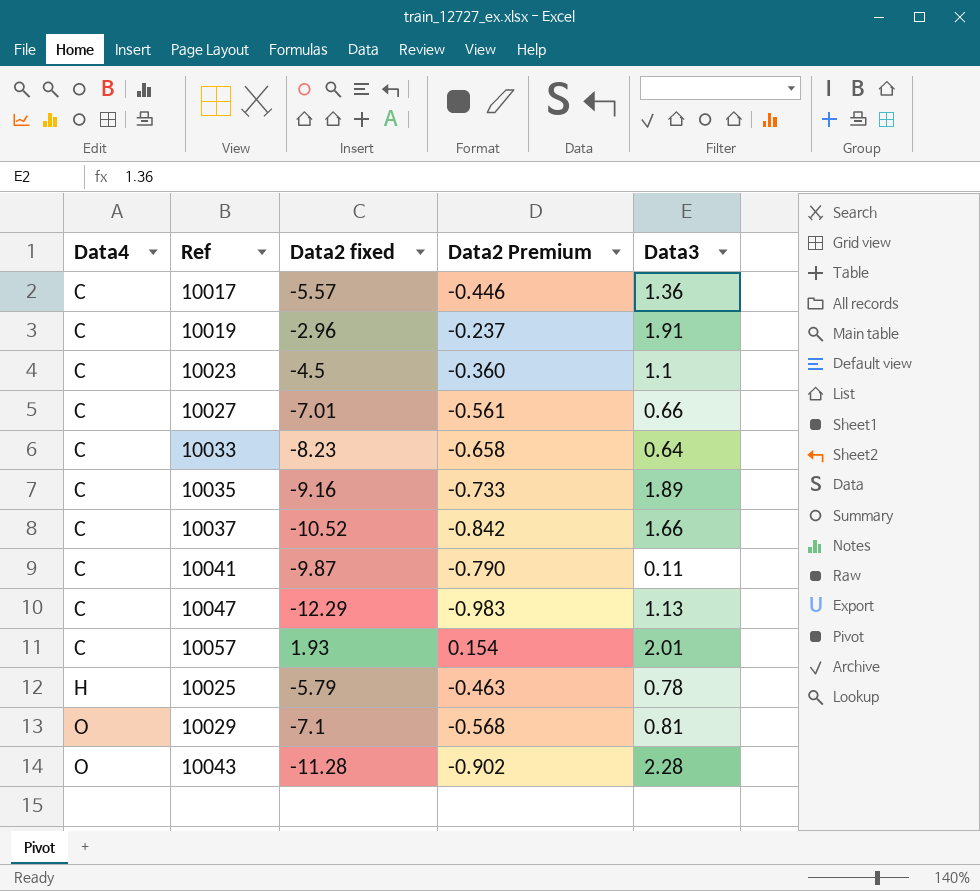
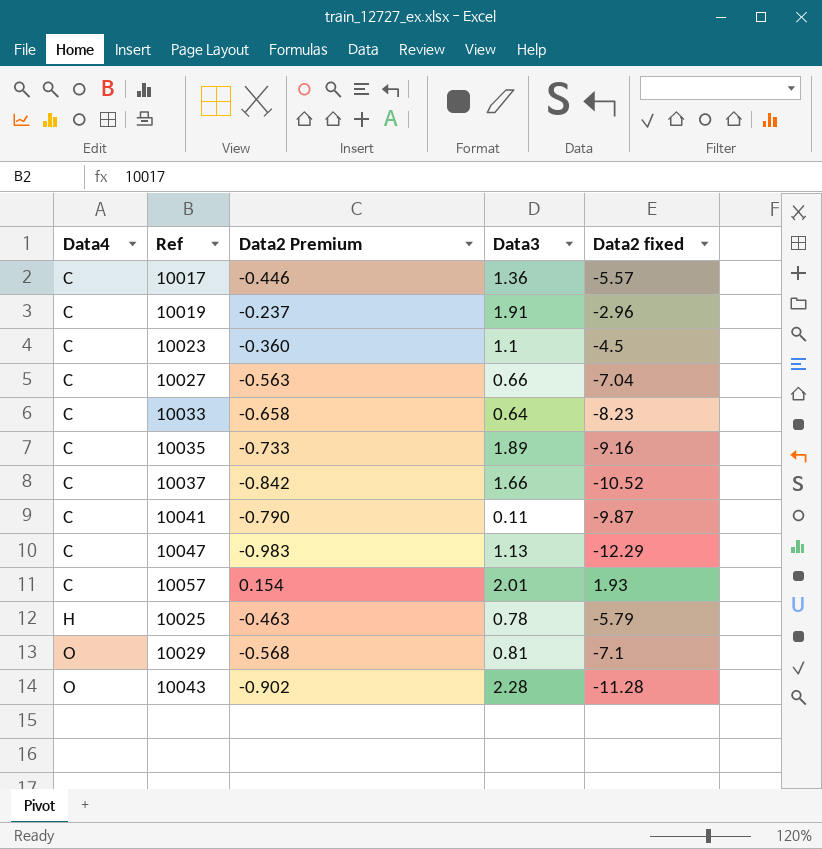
column Data2 fixed | position: 3 -> 5
10027 | Data2 Premium: -0.561 -> -0.563
10027 | Data2 fixed: -7.01 -> -7.04

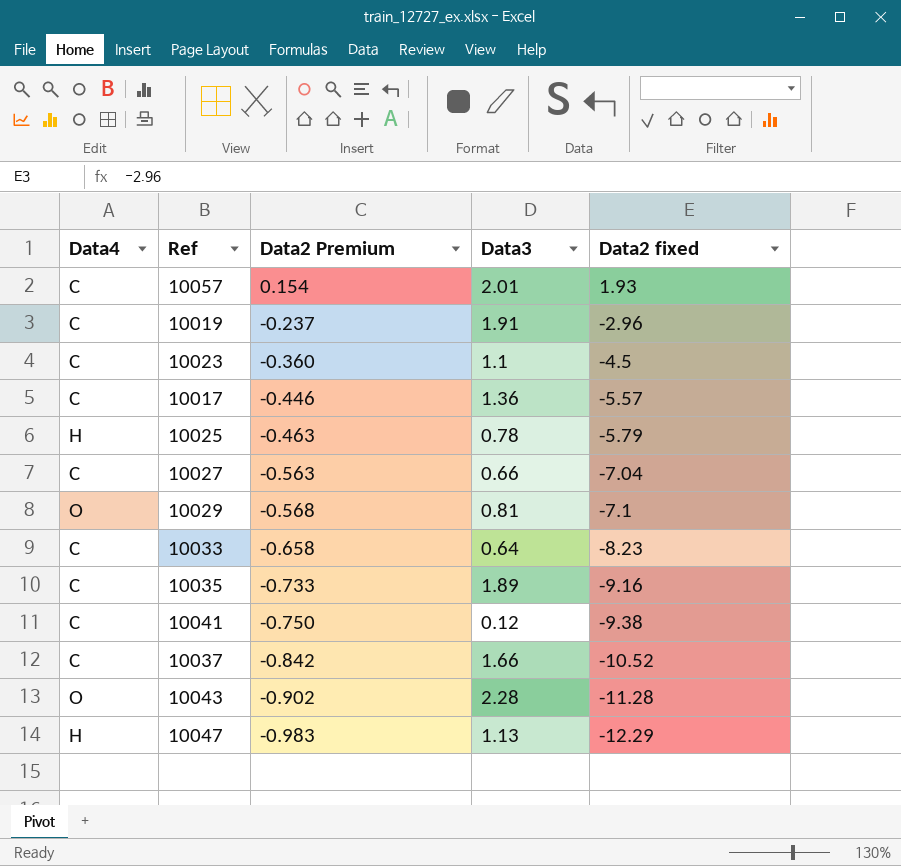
row order: Data4 ascending -> Data2 Premium descending
10041 | Data2 Premium: -0.790 -> -0.750
10041 | Data3: 0.11 -> 0.12
10041 | Data2 fixed: -9.87 -> -9.38
10047 | Data4: C -> H

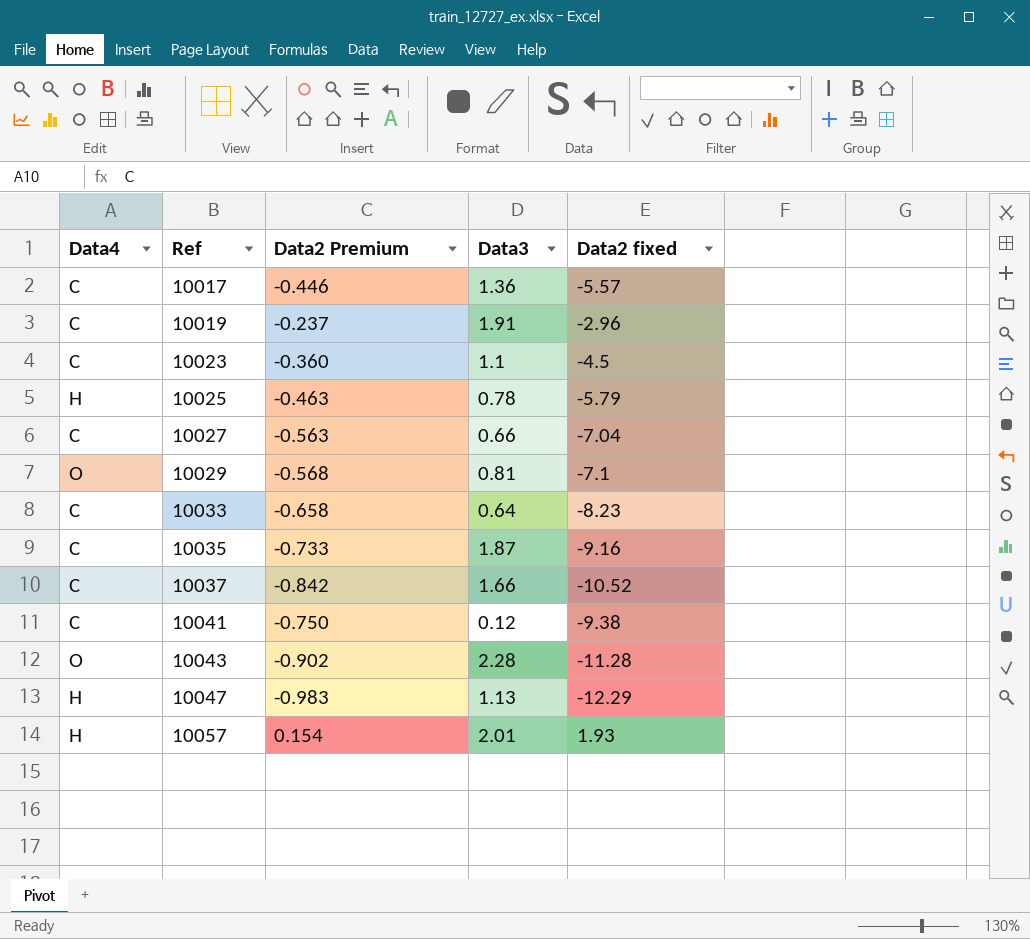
row order: Data2 Premium descending -> Ref ascending
10035 | Data3: 1.89 -> 1.87
10057 | Data4: C -> H

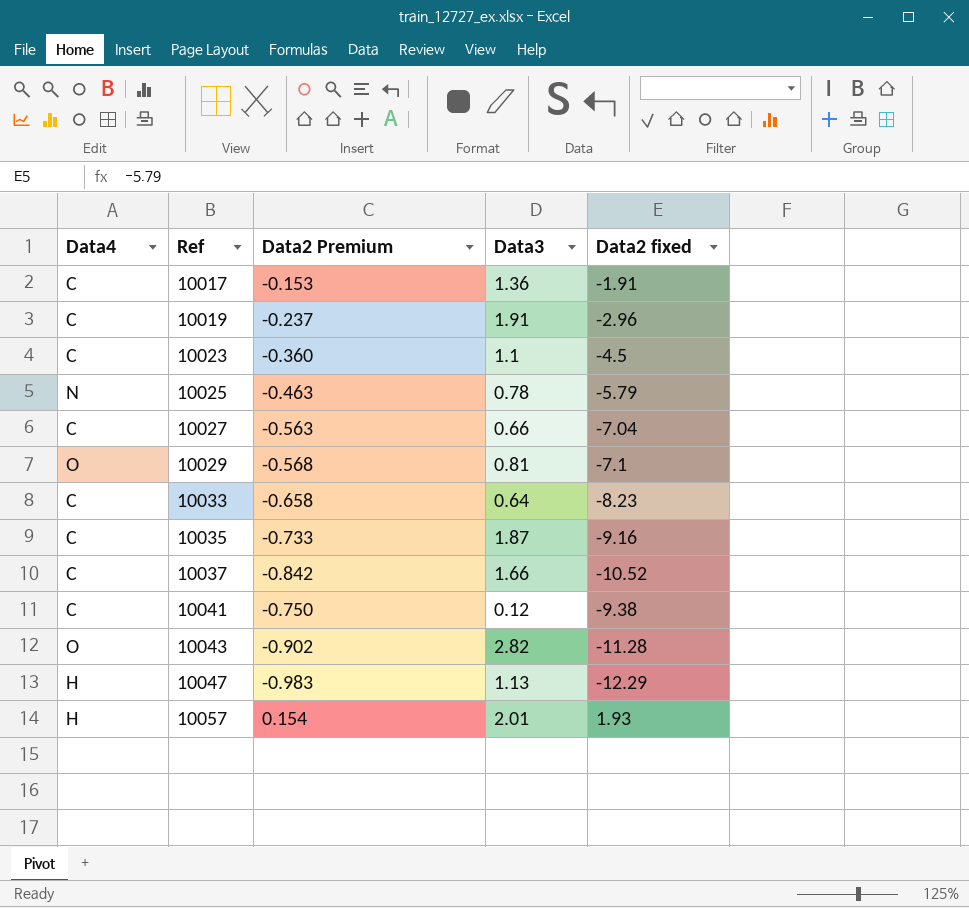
10017 | Data2 Premium: -0.446 -> -0.153
10017 | Data2 fixed: -5.57 -> -1.91
10025 | Data4: H -> N
10043 | Data3: 2.28 -> 2.82

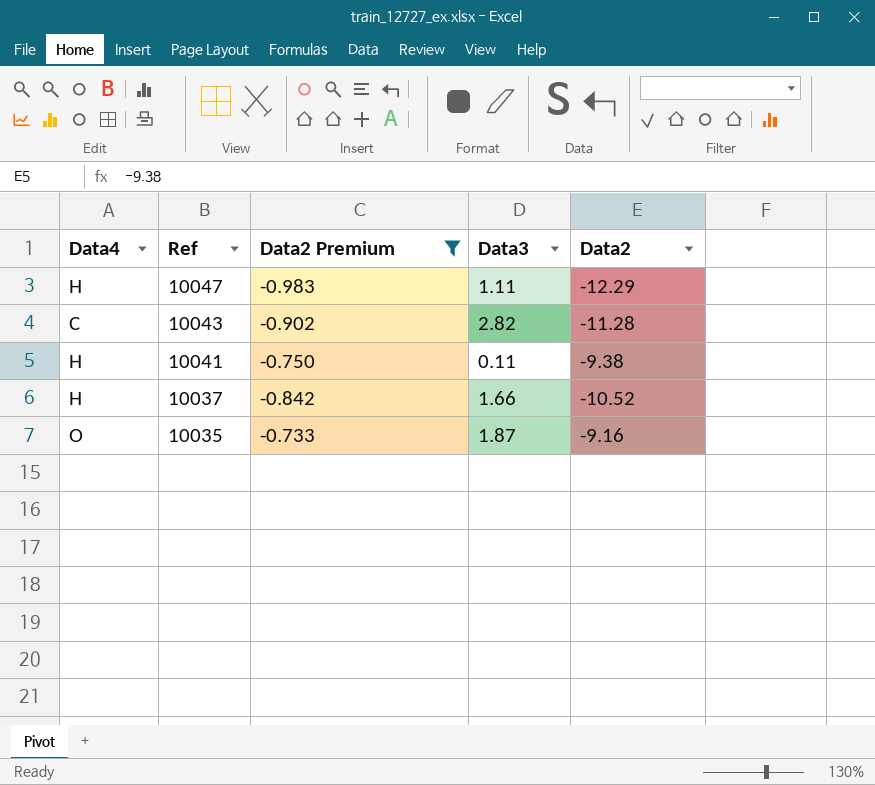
filter: none -> Data2 Premium <= -0.733
row order: Ref ascending -> Ref descending
column name: Data2 fixed -> Data2
10047 | Data3: 1.13 -> 1.11
10043 | Data4: O -> C
10041 | Data4: C -> H
10041 | Data3: 0.12 -> 0.11
10037 | Data4: C -> H
10035 | Data4: C -> O

